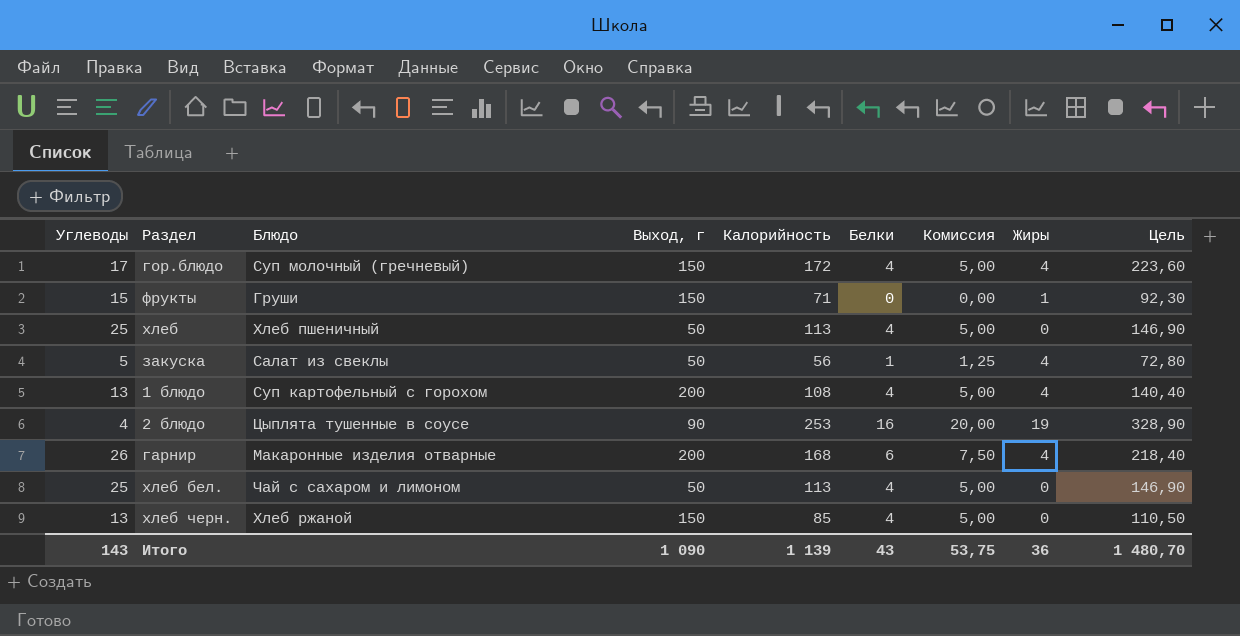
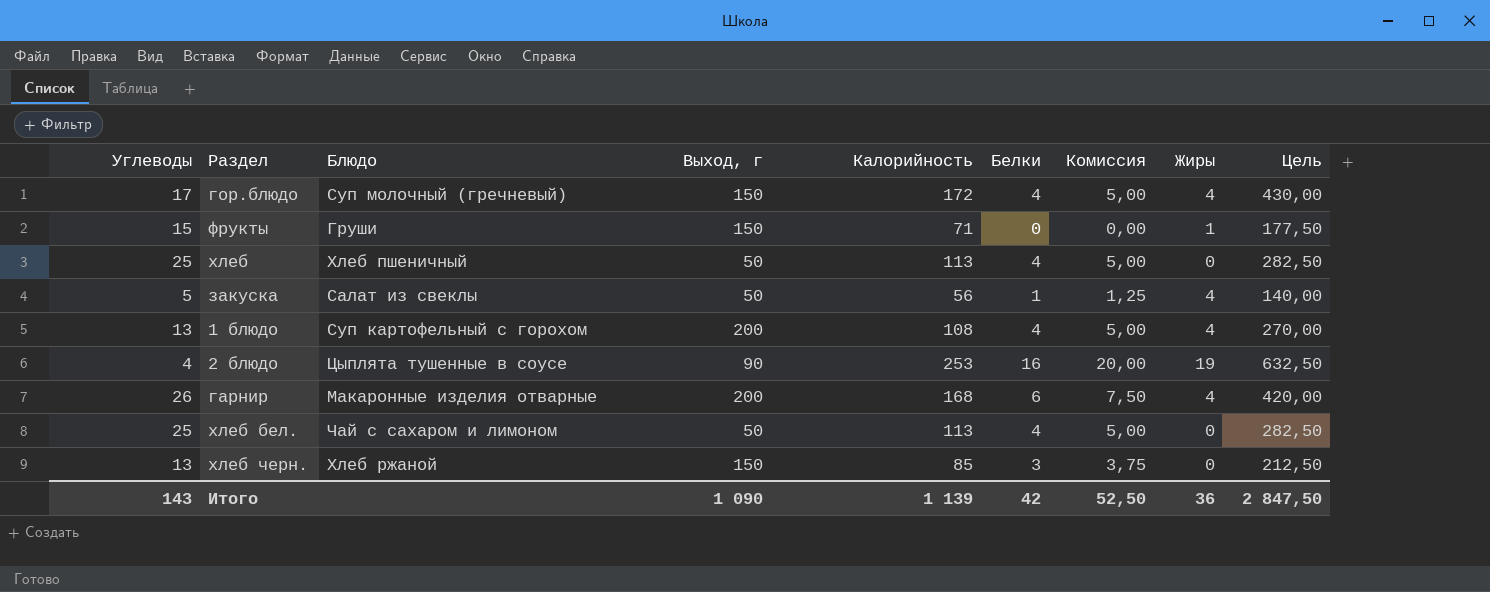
column Цель | formula: [Калорийность] * 1,3 -> [Калорийность] * 2,5
хлеб черн. | Белки: 4 -> 3
хлеб черн. | Комиссия: 5,00 -> 3,75
Итого | Белки: 43 -> 42
Итого | Комиссия: 53,75 -> 52,50
Итого | Цель: 1 480,70 -> 2 847,50

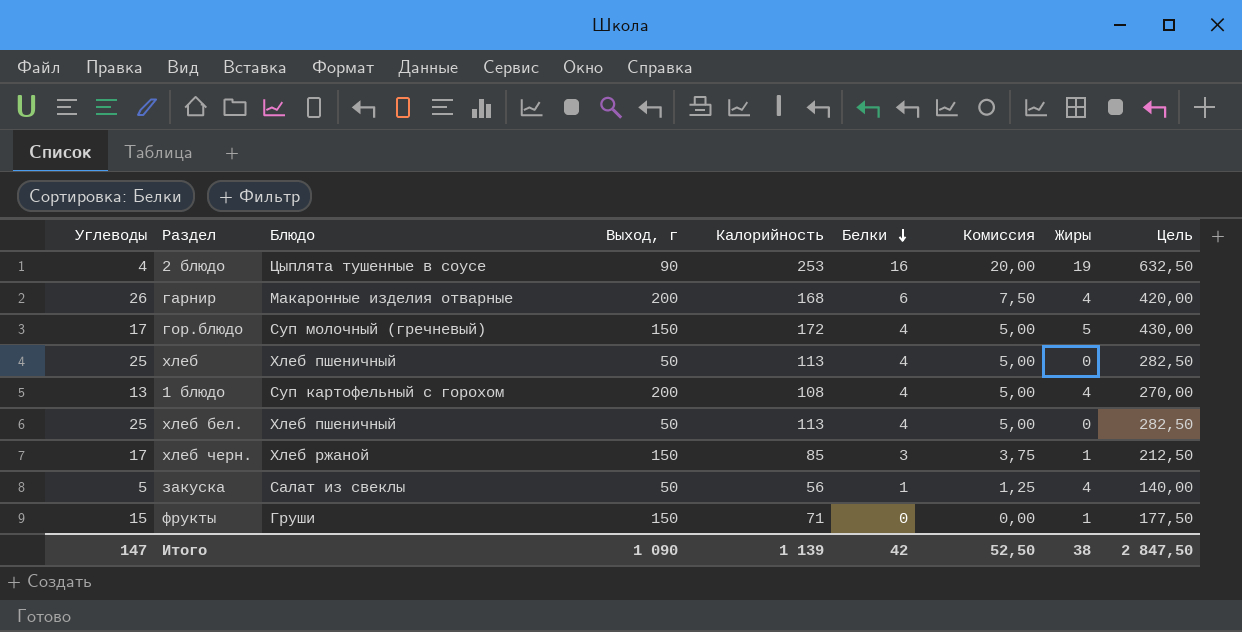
row order: none -> Белки descending
гор.блюдо | Жиры: 4 -> 5
хлеб бел. | Блюдо: Чай с сахаром и лимоном -> Хлеб пшеничный
хлеб черн. | Углеводы: 13 -> 17
хлеб черн. | Жиры: 0 -> 1
Итого | Углеводы: 143 -> 147
Итого | Жиры: 36 -> 38

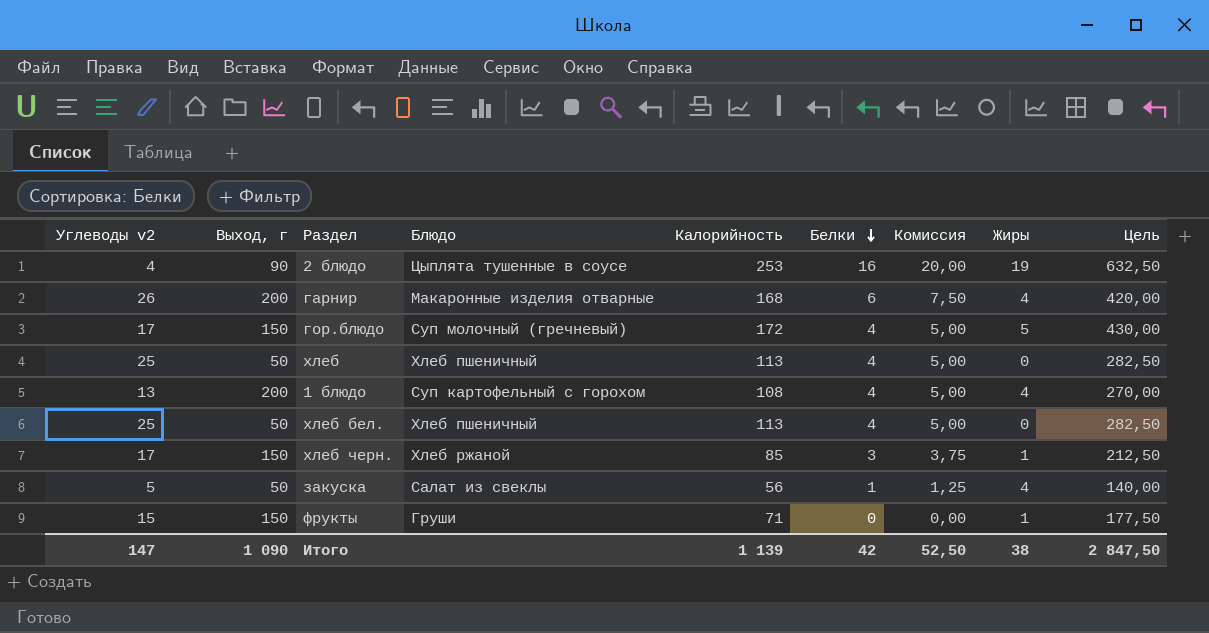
column name: Углеводы -> Углеводы v2
column Выход, г | position: 4 -> 2

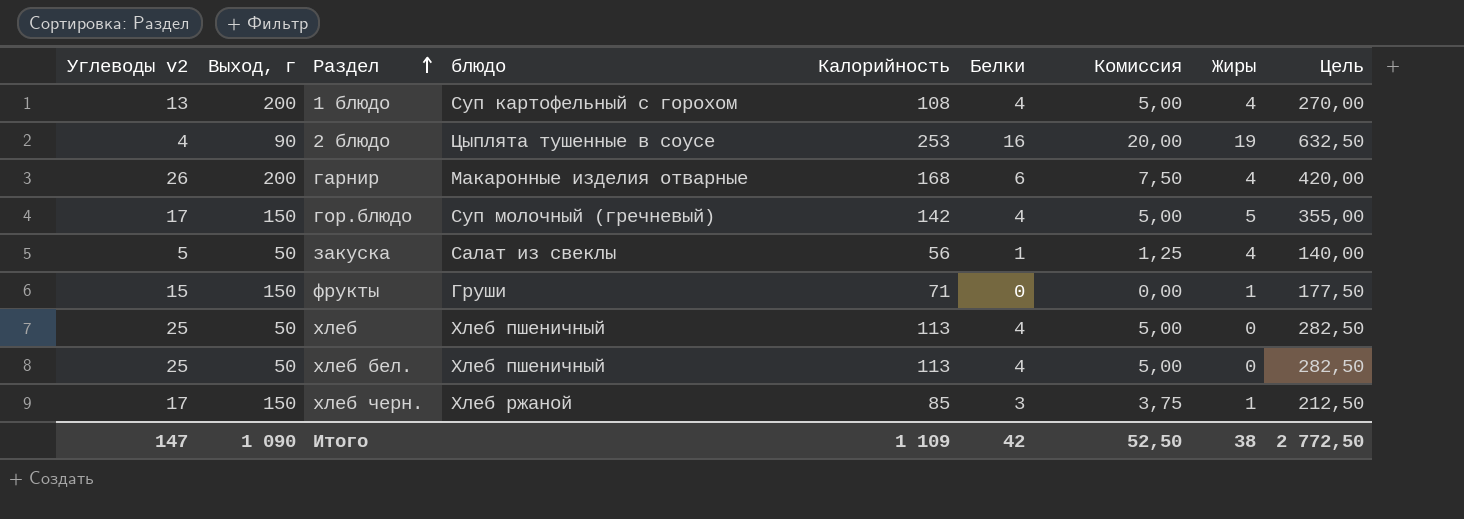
row order: Белки descending -> Раздел ascending
column name: Блюдо -> блюдо
гор.блюдо | Калорийность: 172 -> 142
гор.блюдо | Цель: 430,00 -> 355,00
Итого | Калорийность: 1 139 -> 1 109
Итого | Цель: 2 847,50 -> 2 772,50

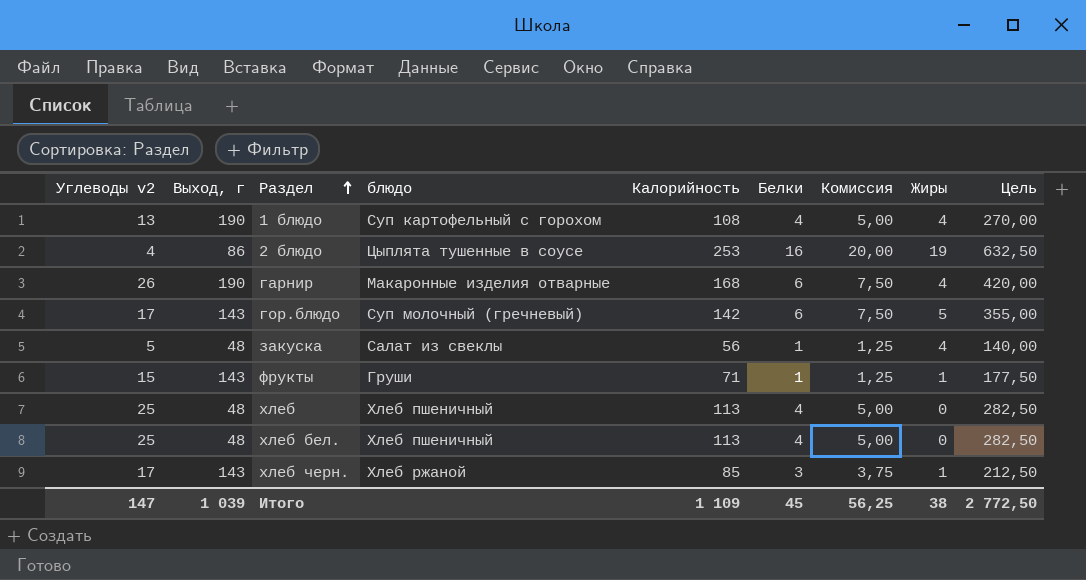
1 блюдо | Выход, г: 200 -> 190
2 блюдо | Выход, г: 90 -> 86
гарнир | Выход, г: 200 -> 190
гор.блюдо | Выход, г: 150 -> 143
гор.блюдо | Белки: 4 -> 6
гор.блюдо | Комиссия: 5,00 -> 7,50
закуска | Выход, г: 50 -> 48
фрукты | Выход, г: 150 -> 143
фрукты | Белки: 0 -> 1
фрукты | Комиссия: 0,00 -> 1,25
хлеб | Выход, г: 50 -> 48
хлеб бел. | Выход, г: 50 -> 48
хлеб черн. | Выход, г: 150 -> 143
Итого | Выход, г: 1 090 -> 1 039
Итого | Белки: 42 -> 45
Итого | Комиссия: 52,50 -> 56,25

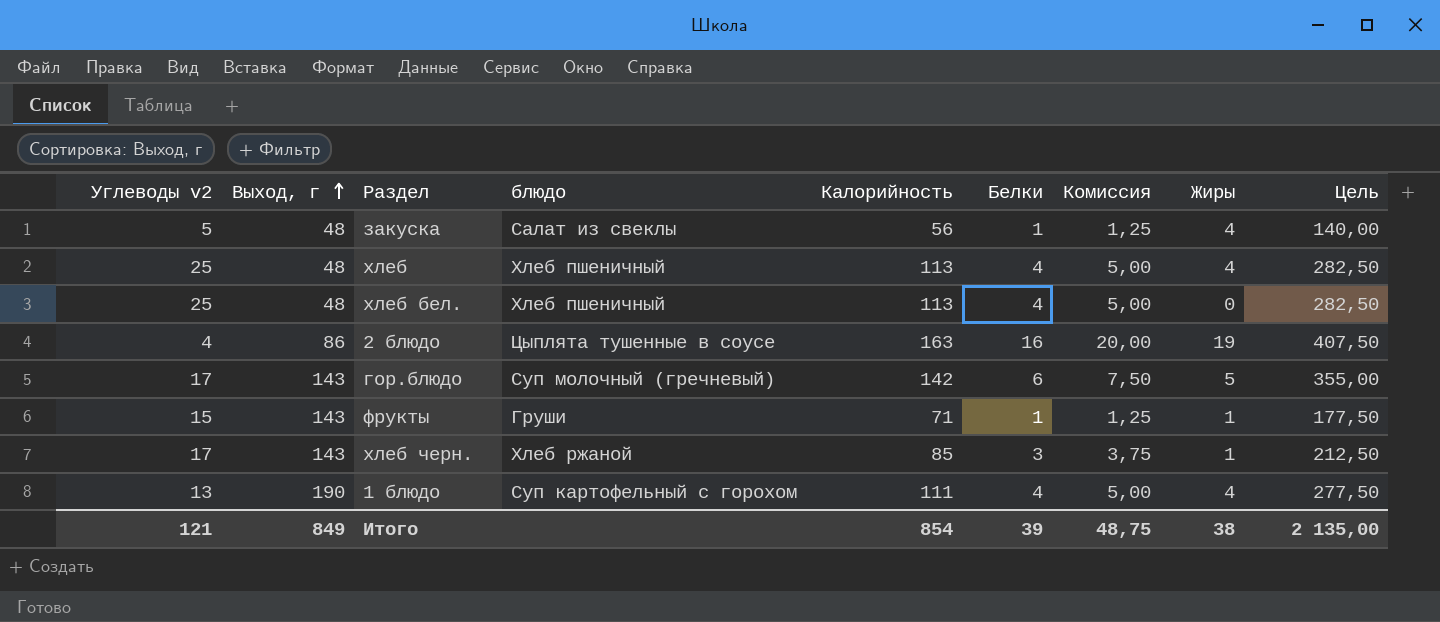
row order: Раздел ascending -> Выход, г ascending
row гарнир: 26 | 190 | Макаронные изделия отварные | 168 | 6 | 7,50 | 4 | 420,00 -> none
хлеб | Жиры: 0 -> 4
2 блюдо | Калорийность: 253 -> 163
2 блюдо | Цель: 632,50 -> 407,50
1 блюдо | Калорийность: 108 -> 111
1 блюдо | Цель: 270,00 -> 277,50
Итого | Углеводы v2: 147 -> 121
Итого | Выход, г: 1 039 -> 849
Итого | Калорийность: 1 109 -> 854
Итого | Белки: 45 -> 39
Итого | Комиссия: 56,25 -> 48,75
Итого | Цель: 2 772,50 -> 2 135,00

